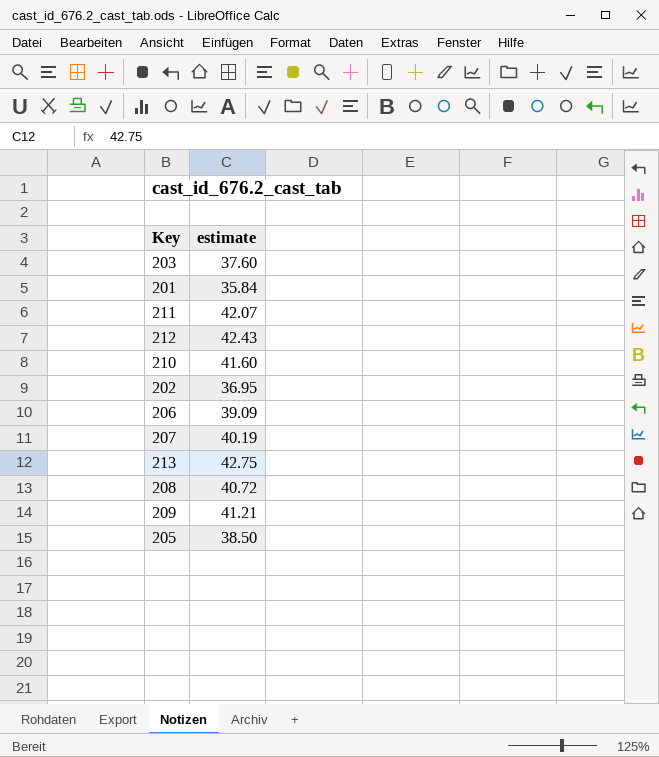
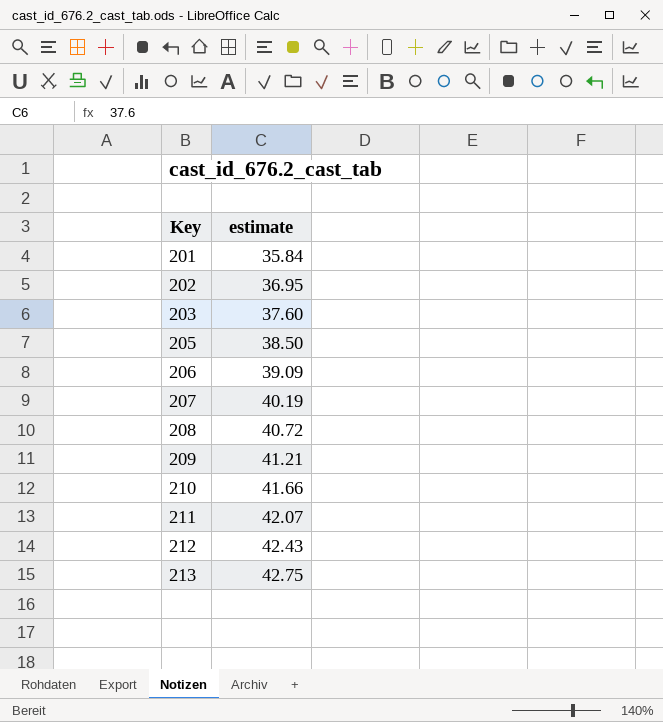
row order: none -> Key ascending
210 | estimate: 41.60 -> 41.66

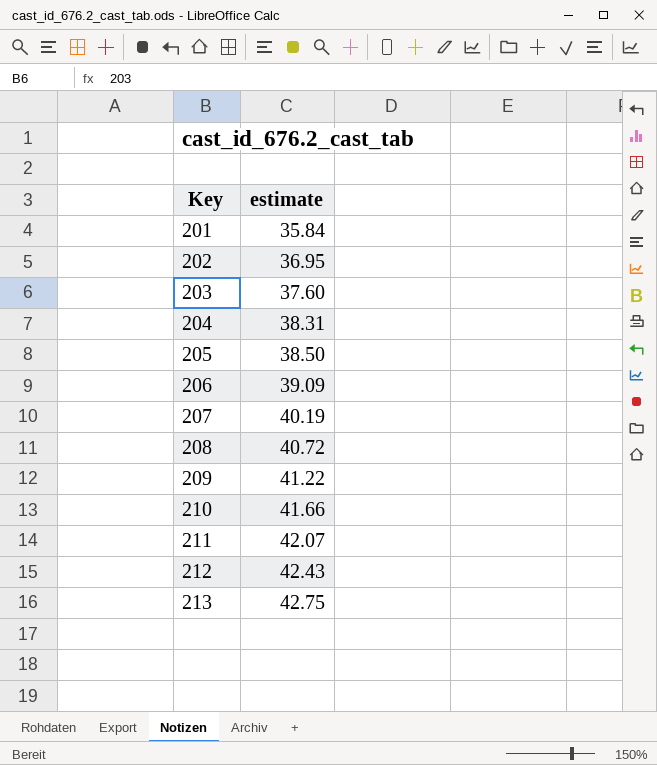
row 204: none -> 38.31
209 | estimate: 41.21 -> 41.22

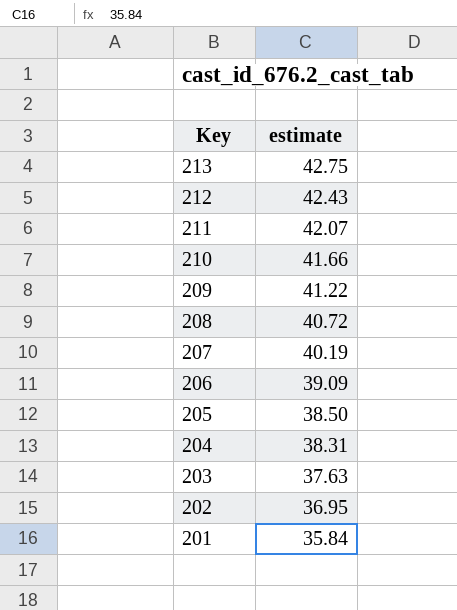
row order: Key ascending -> Key descending
203 | estimate: 37.60 -> 37.63

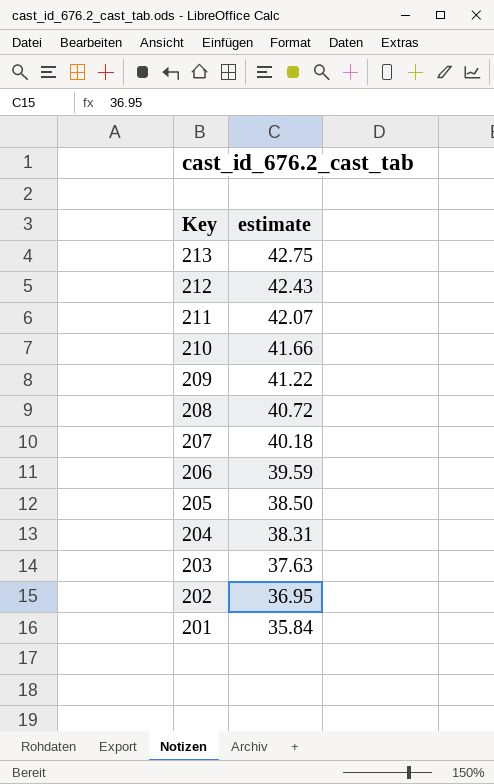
207 | estimate: 40.19 -> 40.18
206 | estimate: 39.09 -> 39.59

